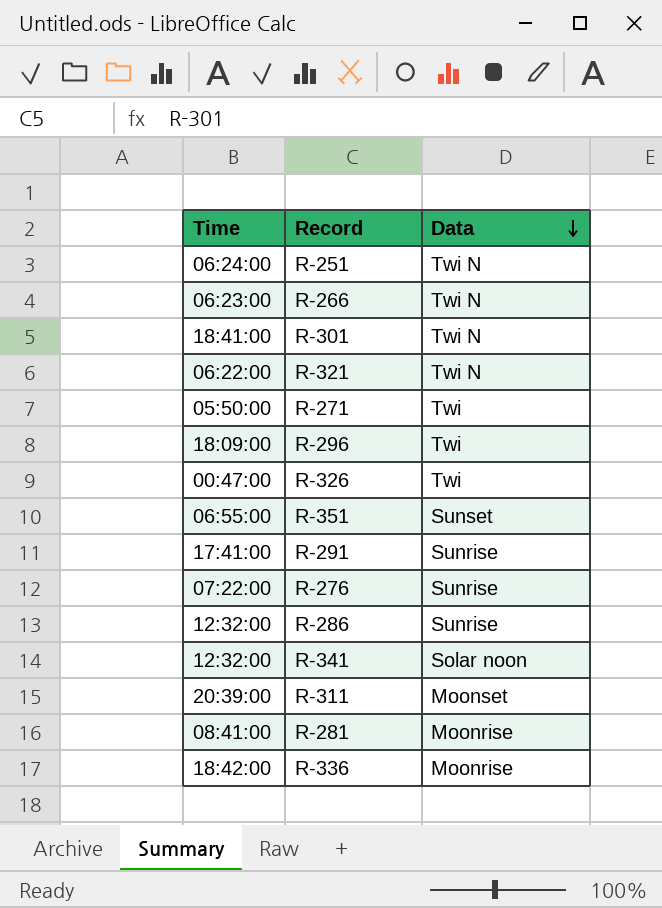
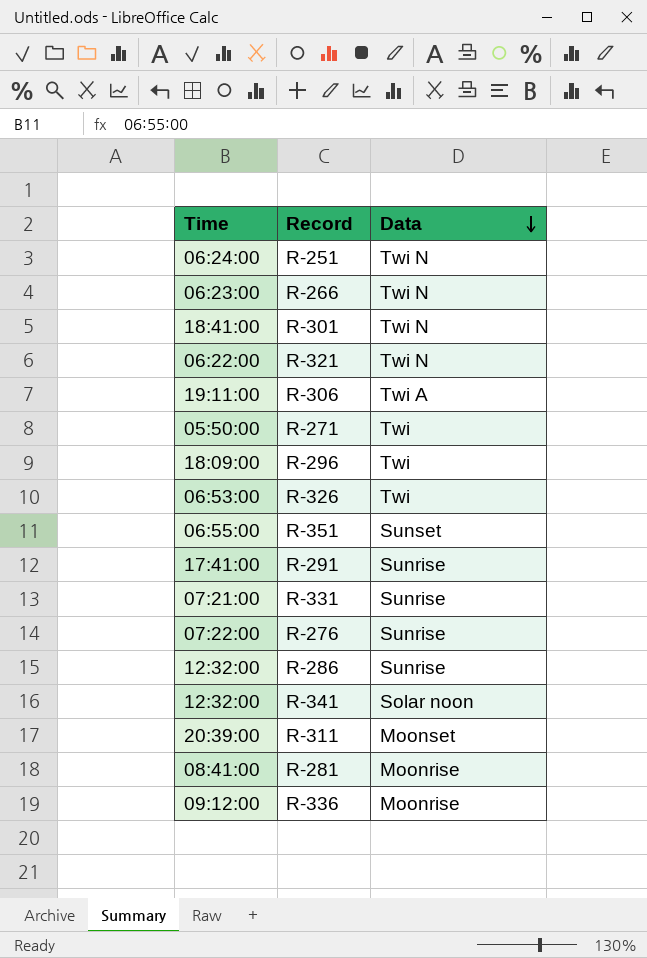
row R-306: none -> 19:11:00 | Twi A
R-326 | Time: 00:47:00 -> 06:53:00
row R-331: none -> 07:21:00 | Sunrise
R-336 | Time: 18:42:00 -> 09:12:00

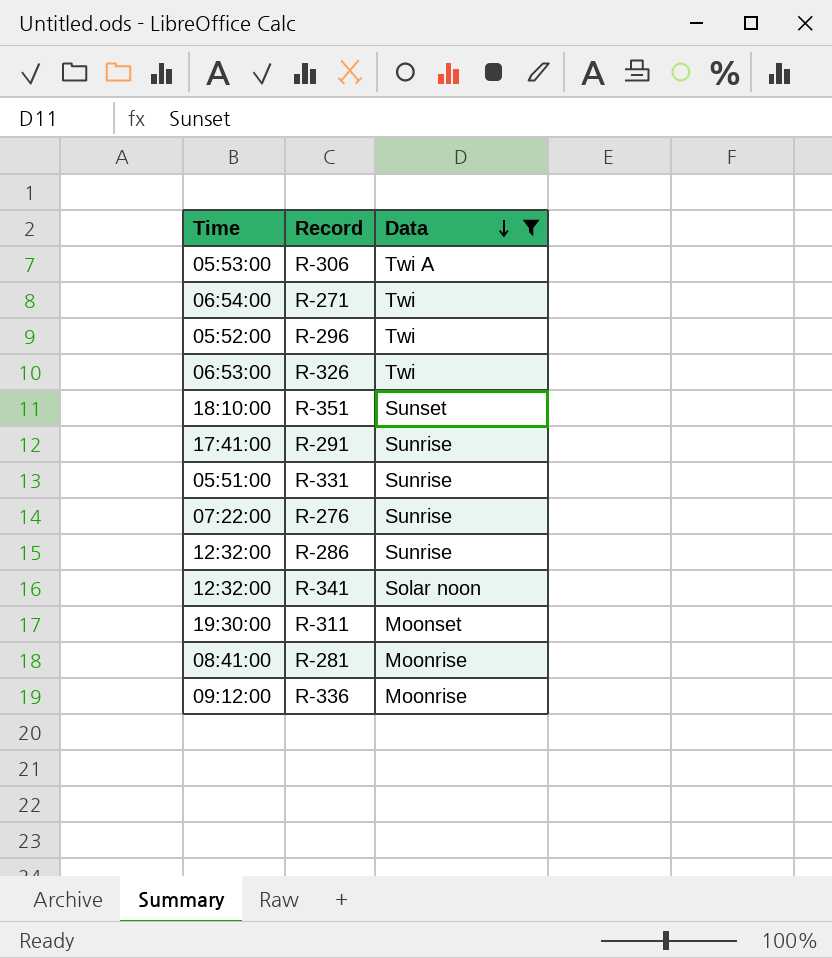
filter: none -> Data != Twi N
R-306 | Time: 19:11:00 -> 05:53:00
R-271 | Time: 05:50:00 -> 06:54:00
R-296 | Time: 18:09:00 -> 05:52:00
R-351 | Time: 06:55:00 -> 18:10:00
R-331 | Time: 07:21:00 -> 05:51:00
R-311 | Time: 20:39:00 -> 19:30:00

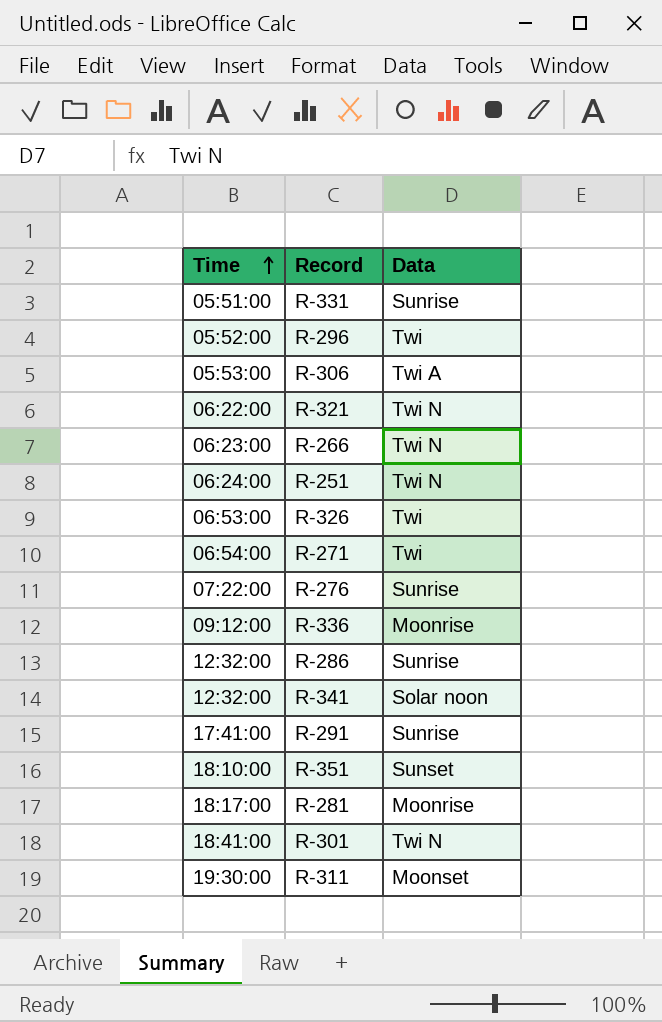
filter: Data != Twi N -> none
row order: Data descending -> Time ascending
R-281 | Time: 08:41:00 -> 18:17:00

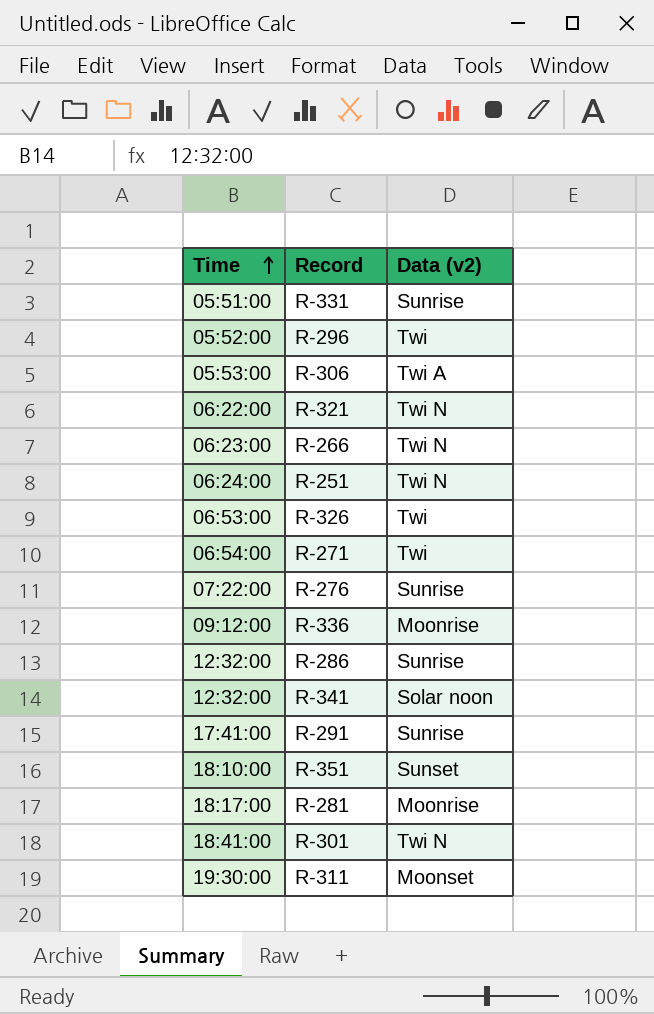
column name: Data -> Data (v2)

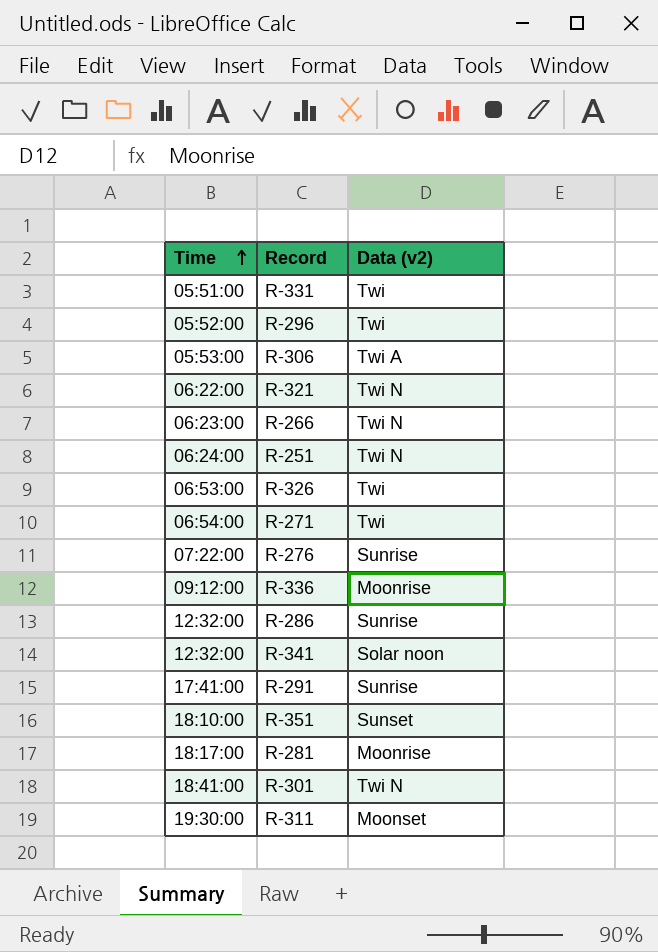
R-331 | Data (v2): Sunrise -> Twi

